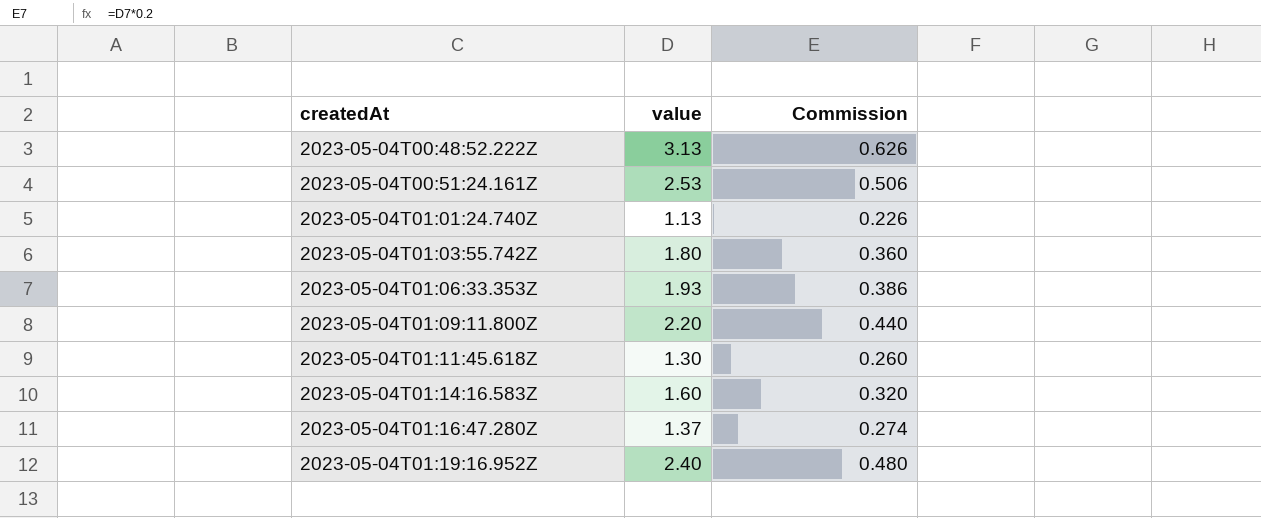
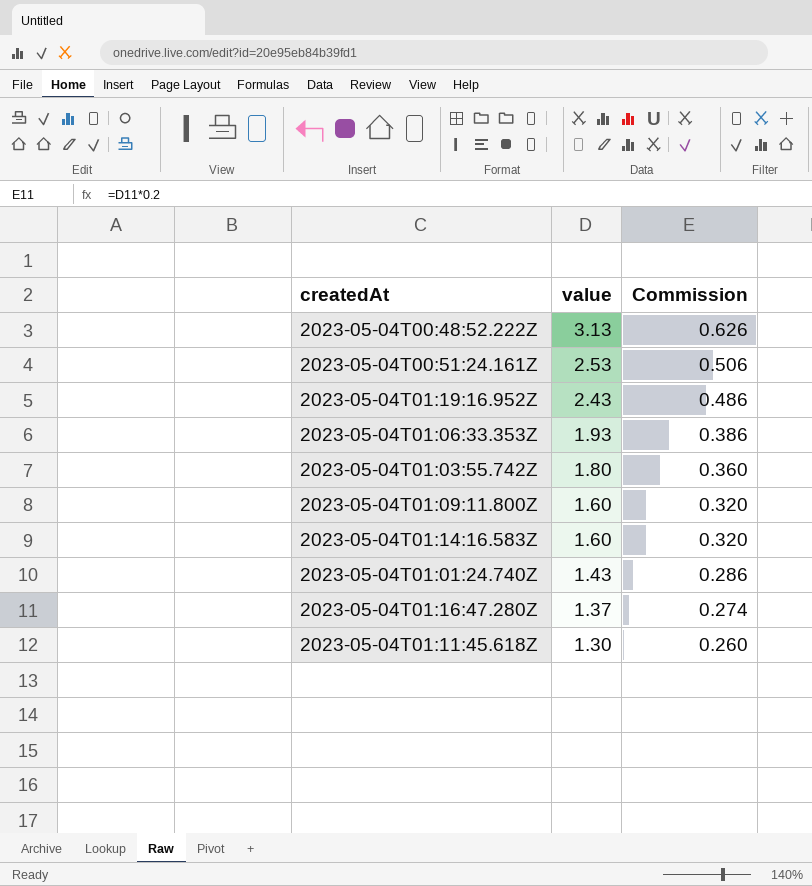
row order: createdAt ascending -> value descending
2023-05-04T01:19:16.952Z | value: 2.40 -> 2.43
2023-05-04T01:19:16.952Z | Commission: 0.480 -> 0.486
2023-05-04T01:09:11.800Z | value: 2.20 -> 1.60
2023-05-04T01:09:11.800Z | Commission: 0.440 -> 0.320
2023-05-04T01:01:24.740Z | value: 1.13 -> 1.43
2023-05-04T01:01:24.740Z | Commission: 0.226 -> 0.286

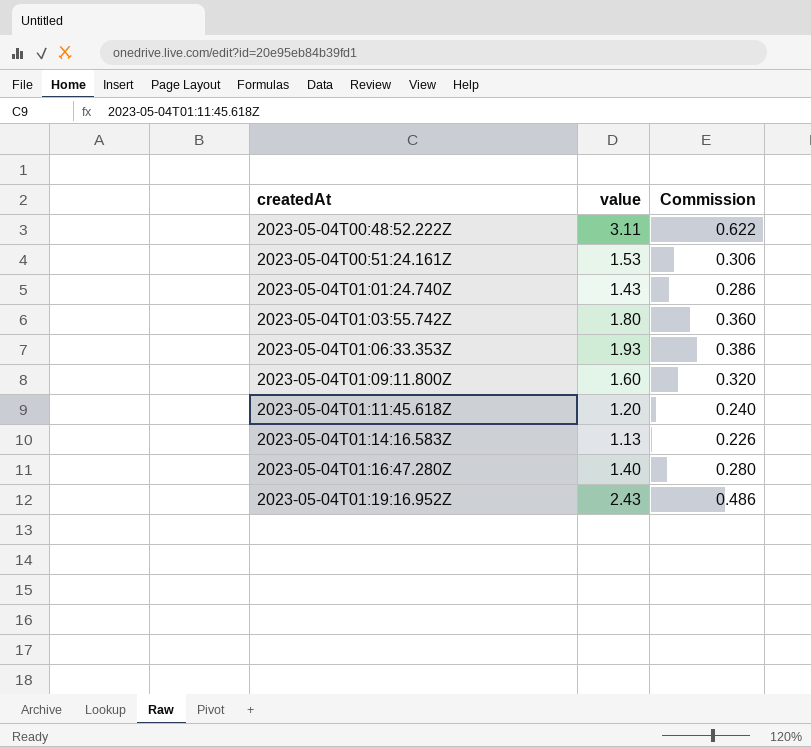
row order: value descending -> createdAt ascending
2023-05-04T00:48:52.222Z | value: 3.13 -> 3.11
2023-05-04T00:48:52.222Z | Commission: 0.626 -> 0.622
2023-05-04T00:51:24.161Z | value: 2.53 -> 1.53
2023-05-04T00:51:24.161Z | Commission: 0.506 -> 0.306
2023-05-04T01:11:45.618Z | value: 1.30 -> 1.20
2023-05-04T01:11:45.618Z | Commission: 0.260 -> 0.240
2023-05-04T01:14:16.583Z | value: 1.60 -> 1.13
2023-05-04T01:14:16.583Z | Commission: 0.320 -> 0.226
2023-05-04T01:16:47.280Z | value: 1.37 -> 1.40
2023-05-04T01:16:47.280Z | Commission: 0.274 -> 0.280

